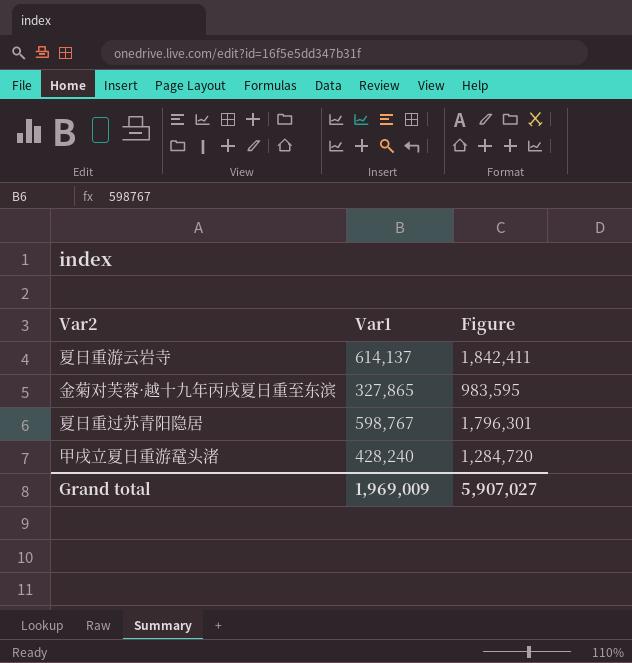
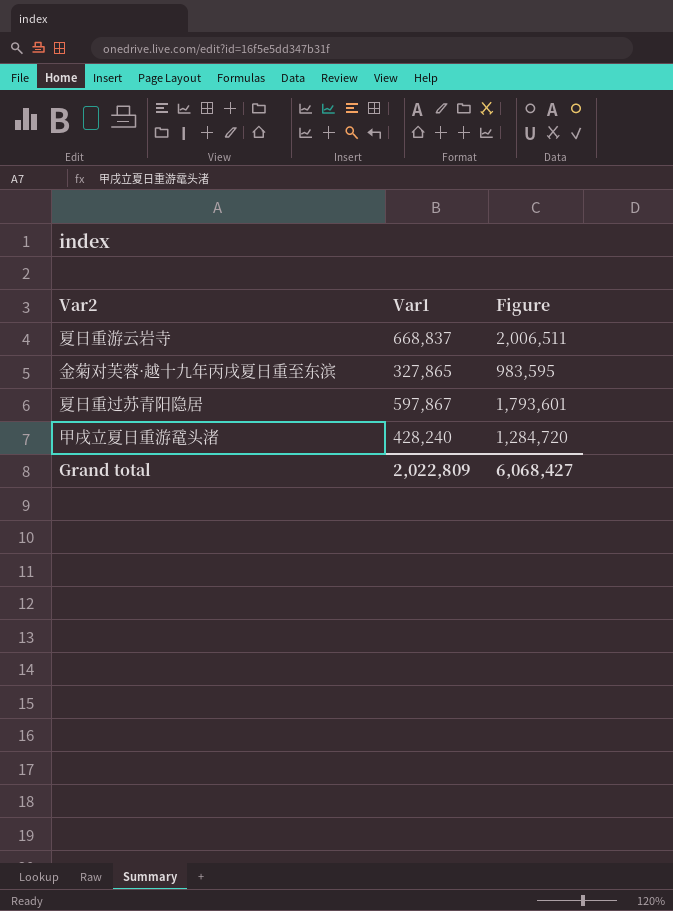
夏日重游云岩寺 | Var1: 614,137 -> 668,837
夏日重游云岩寺 | Figure: 1,842,411 -> 2,006,511
夏日重过苏青阳隐居 | Var1: 598,767 -> 597,867
夏日重过苏青阳隐居 | Figure: 1,796,301 -> 1,793,601
Grand total | Var1: 1,969,009 -> 2,022,809
Grand total | Figure: 5,907,027 -> 6,068,427

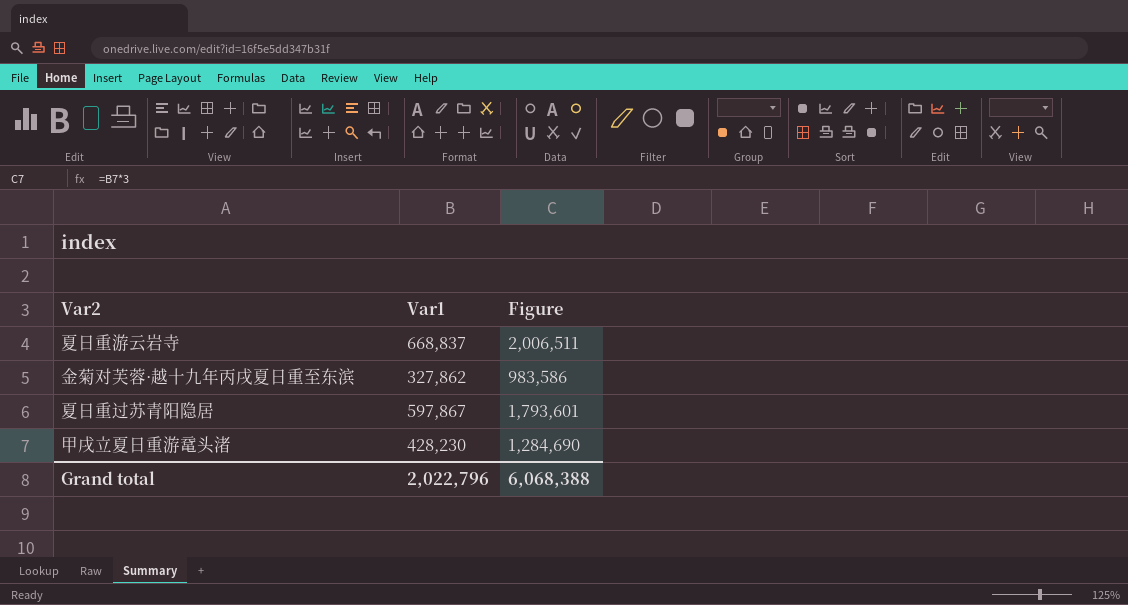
金菊对芙蓉·越十九年丙戌夏日重至东滨 | Var1: 327,865 -> 327,862
金菊对芙蓉·越十九年丙戌夏日重至东滨 | Figure: 983,595 -> 983,586
甲戌立夏日重游鼋头渚 | Var1: 428,240 -> 428,230
甲戌立夏日重游鼋头渚 | Figure: 1,284,720 -> 1,284,690
Grand total | Var1: 2,022,809 -> 2,022,796
Grand total | Figure: 6,068,427 -> 6,068,388

